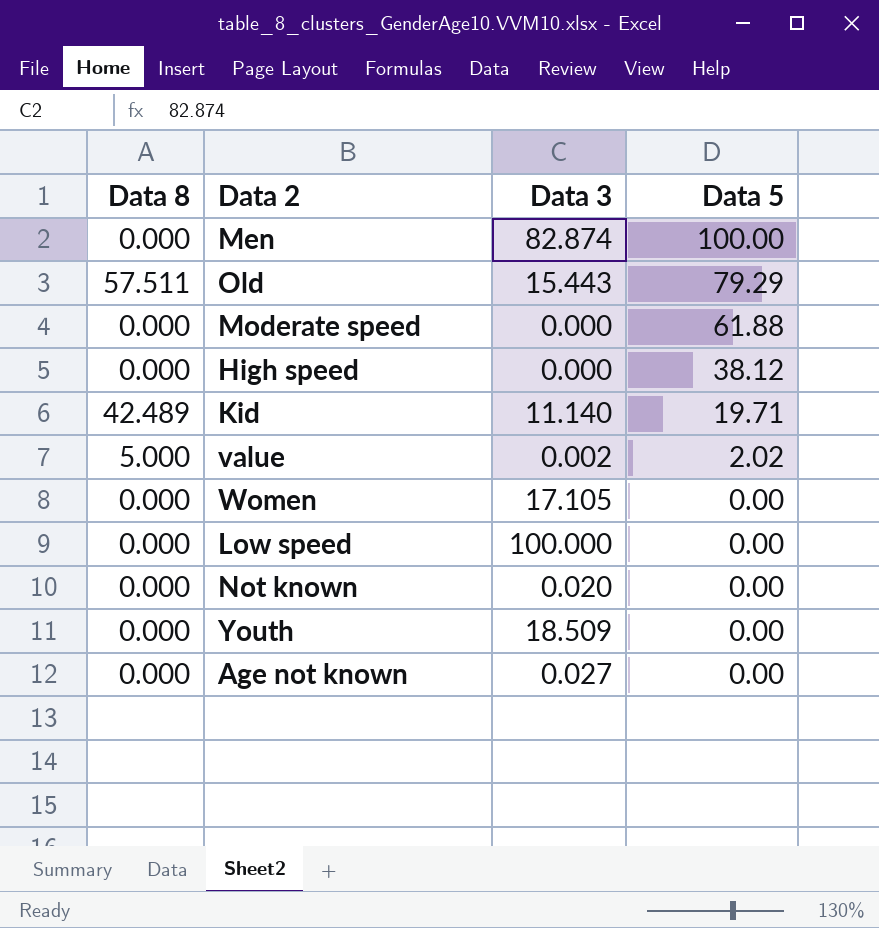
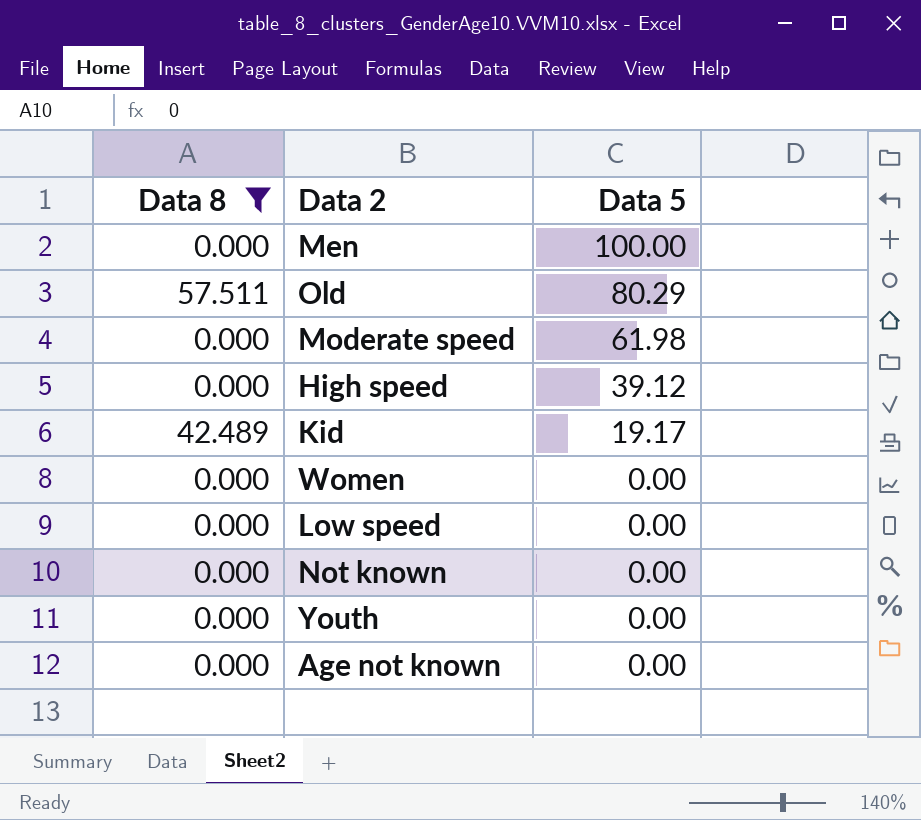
filter: none -> Data 8 != 5.000
column Data 3 | position: 3 -> none
Old | Data 5: 79.29 -> 80.29
Moderate speed | Data 5: 61.88 -> 61.98
High speed | Data 5: 38.12 -> 39.12
Kid | Data 5: 19.71 -> 19.17

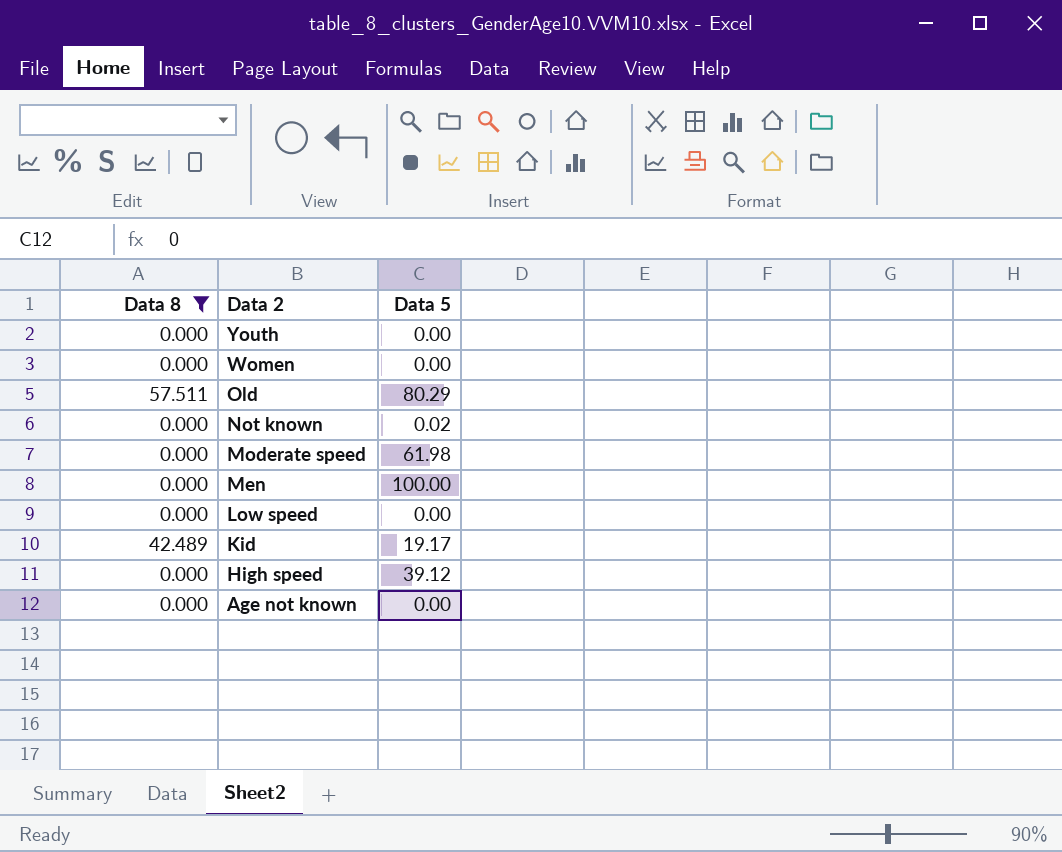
row order: Data 5 descending -> Data 2 descending
Not known | Data 5: 0.00 -> 0.02

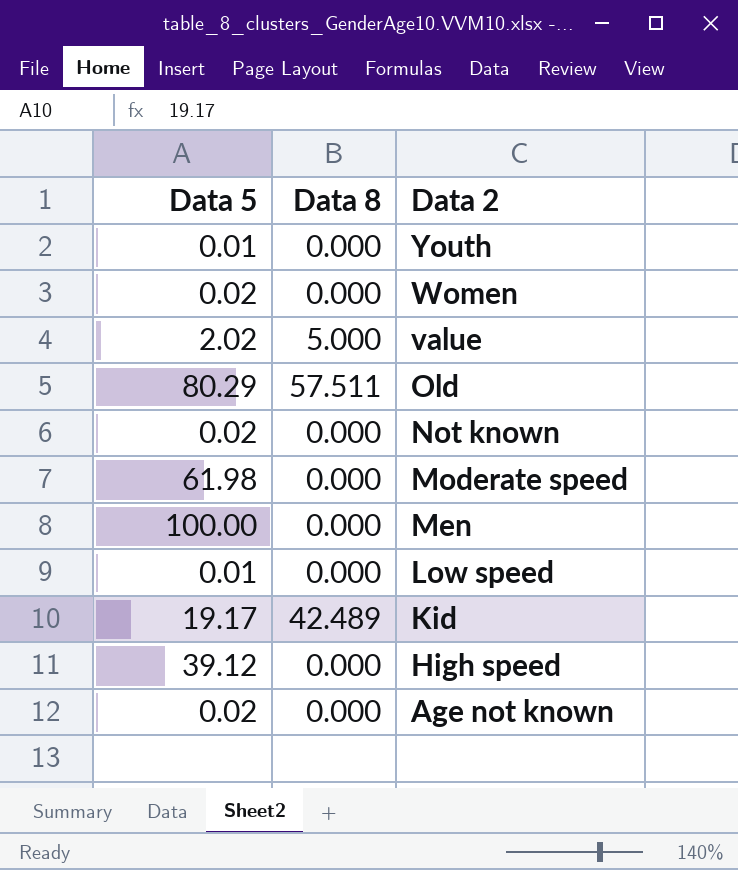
filter: Data 8 != 5.000 -> none
column Data 5 | position: 3 -> 1
Youth | Data 5: 0.00 -> 0.01
Women | Data 5: 0.00 -> 0.02
Low speed | Data 5: 0.00 -> 0.01
Age not known | Data 5: 0.00 -> 0.02

